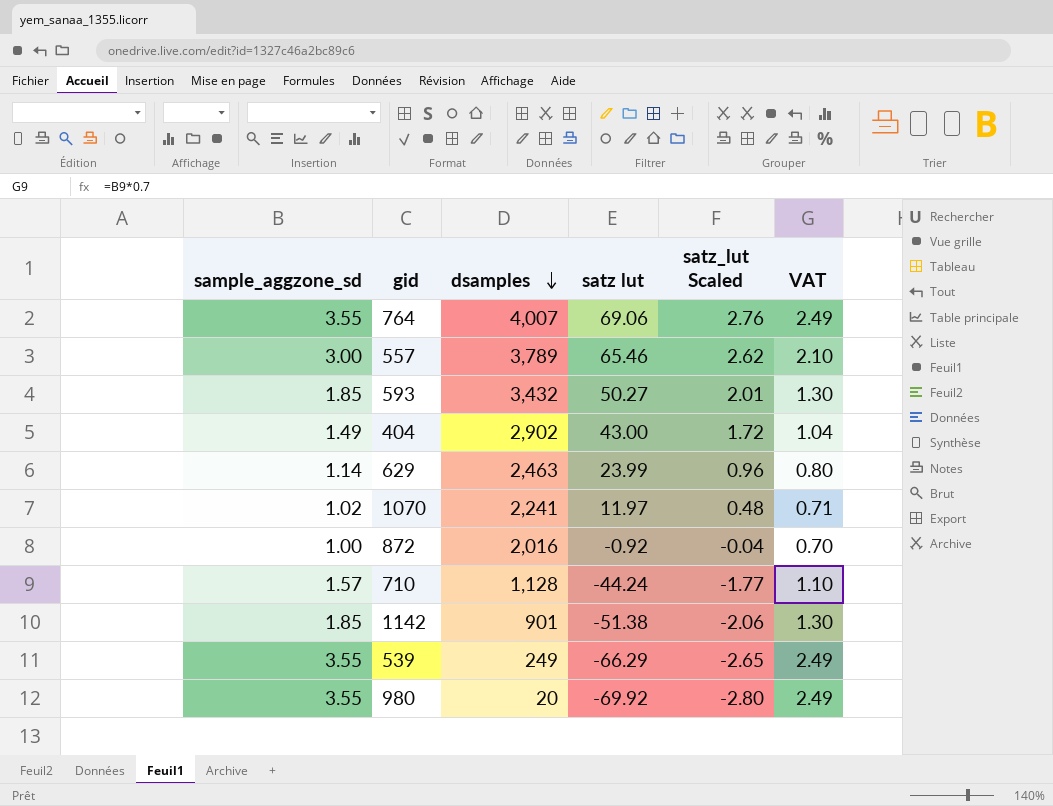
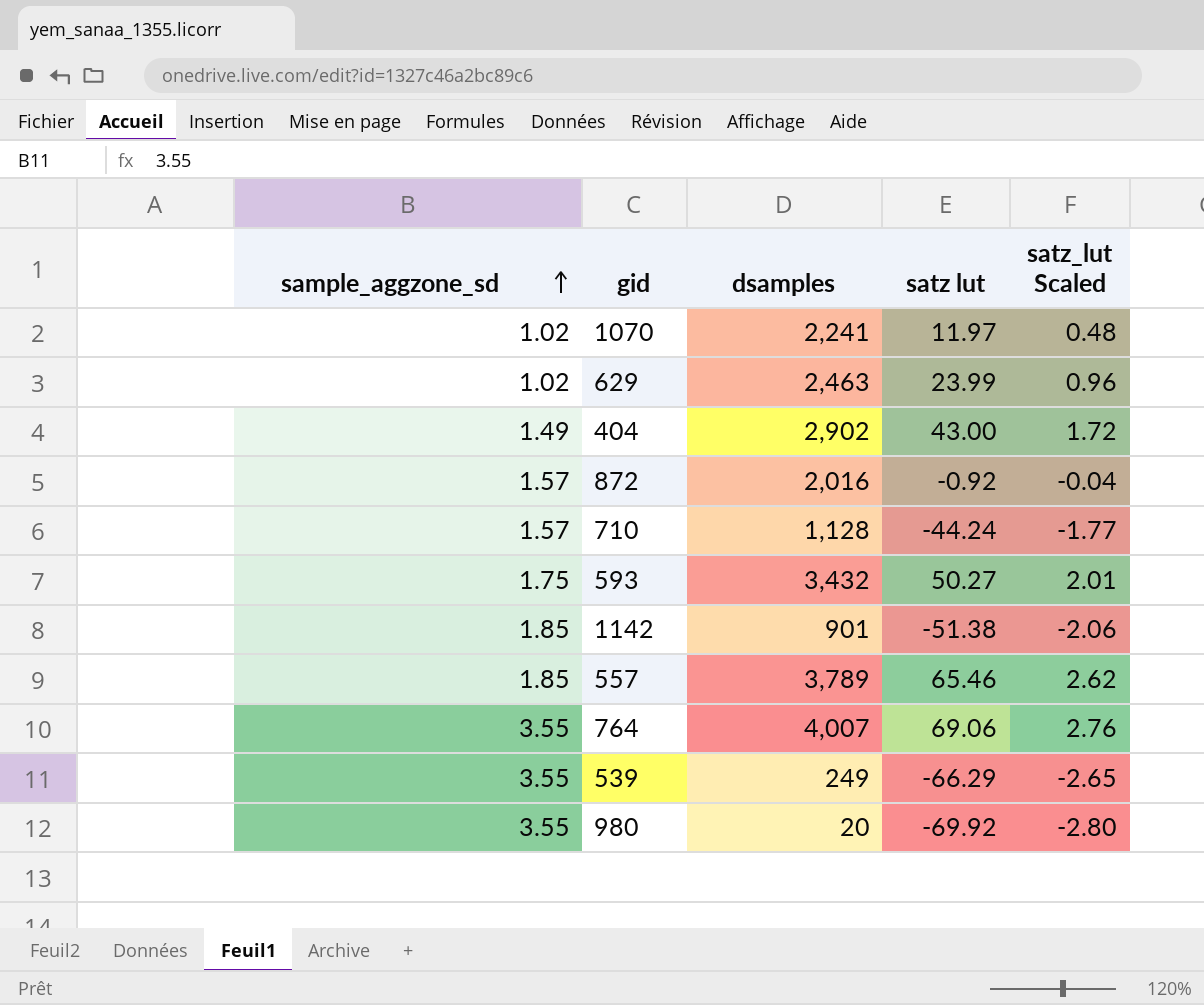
row order: dsamples descending -> sample_aggzone_sd ascending
column VAT | formula: [sample_aggzone_sd] * 0.7 -> none
629 | sample_aggzone_sd: 1.14 -> 1.02
872 | sample_aggzone_sd: 1.00 -> 1.57
593 | sample_aggzone_sd: 1.85 -> 1.75
557 | sample_aggzone_sd: 3.00 -> 1.85

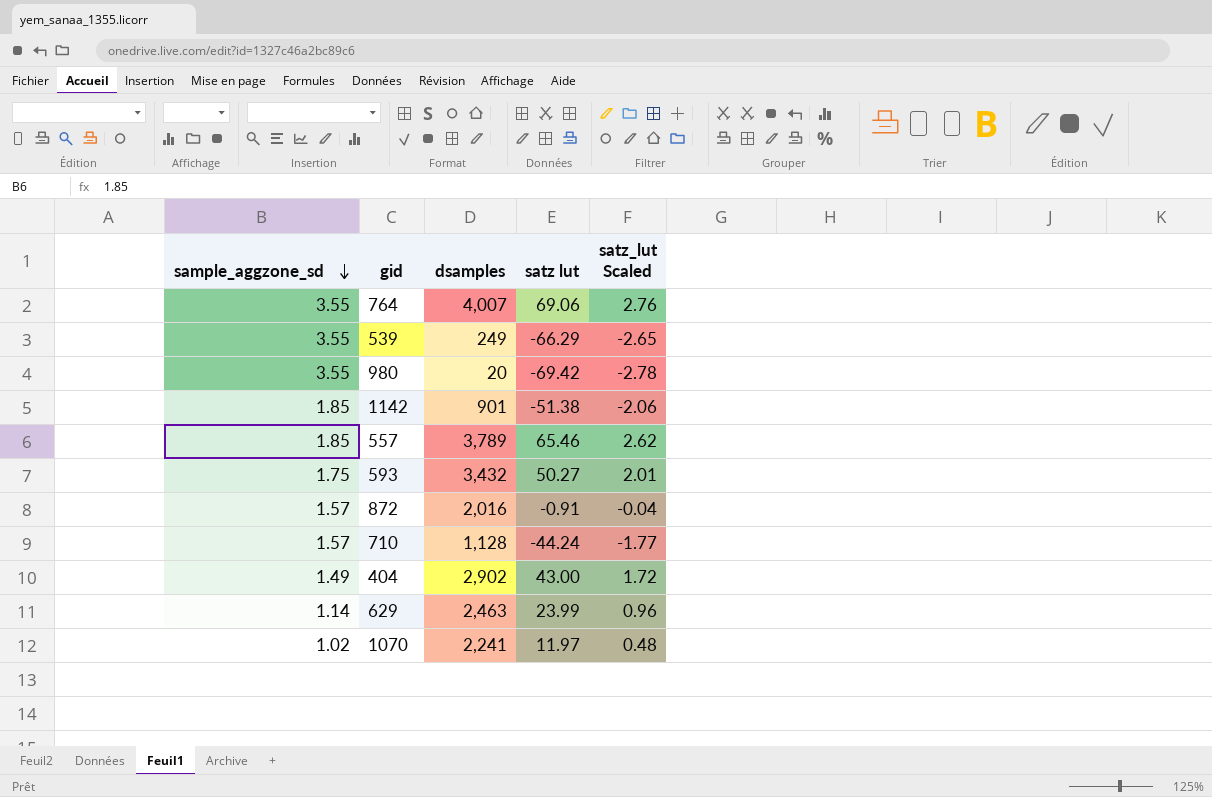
row order: sample_aggzone_sd ascending -> sample_aggzone_sd descending
980 | satz lut: -69.92 -> -69.42
980 | satz_lut Scaled: -2.80 -> -2.78
872 | satz lut: -0.92 -> -0.91
629 | sample_aggzone_sd: 1.02 -> 1.14

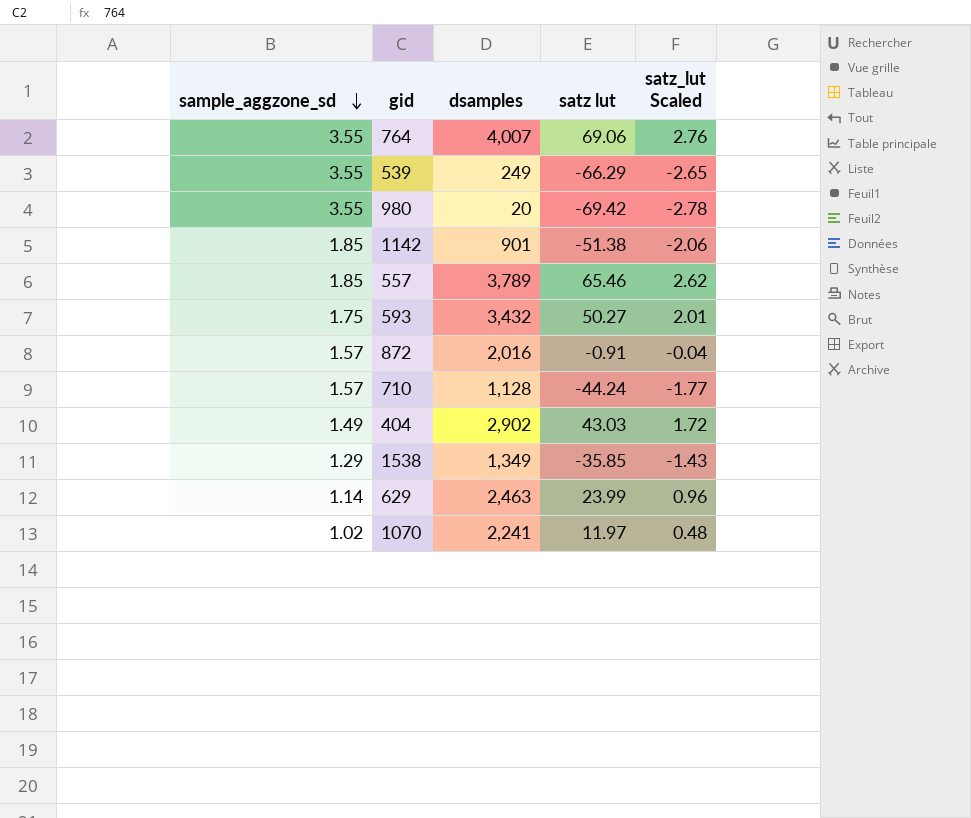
404 | satz lut: 43.00 -> 43.03
row 1538: none -> 1.29 | 1,349 | -35.85 | -1.43

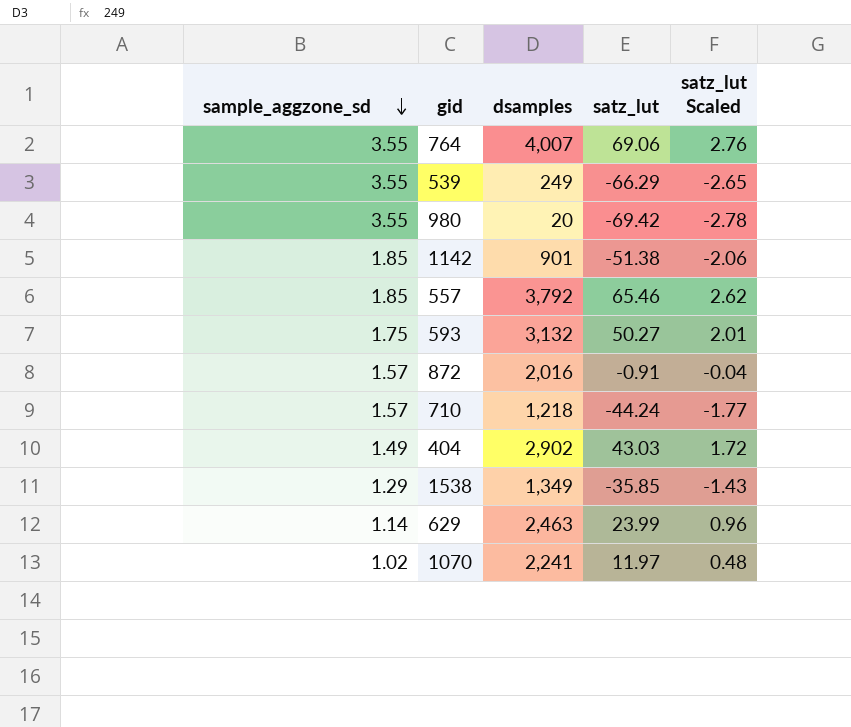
column name: satz lut -> satz_lut
557 | dsamples: 3,789 -> 3,792
593 | dsamples: 3,432 -> 3,132
710 | dsamples: 1,128 -> 1,218

